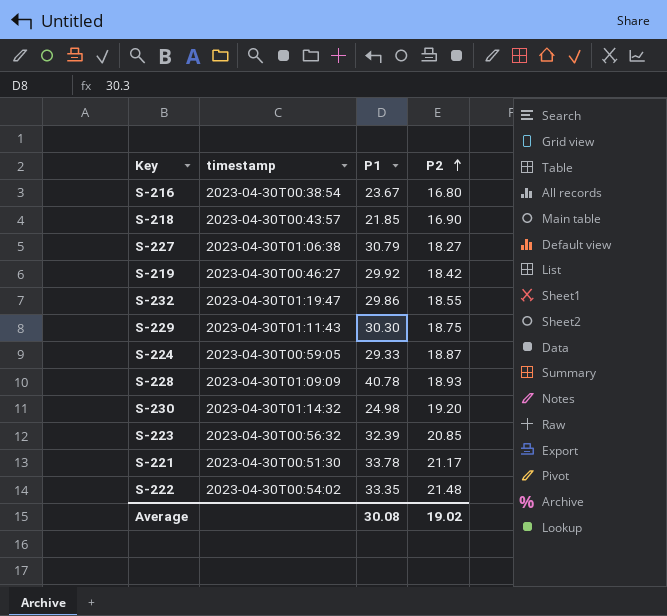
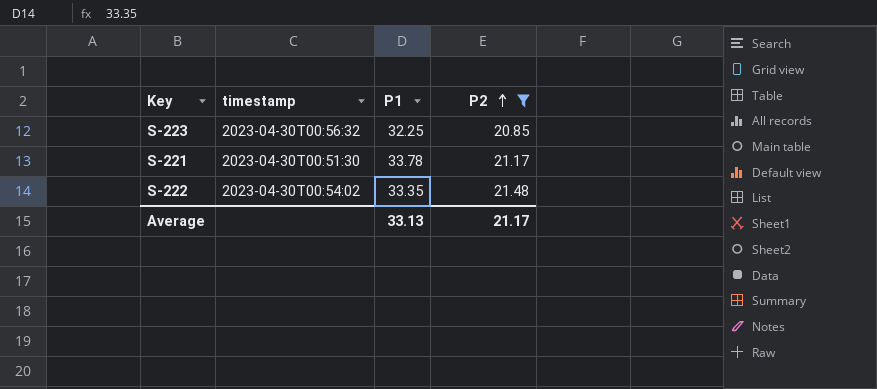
filter: none -> P2 >= 20.85
S-223 | P1: 32.39 -> 32.25
Average | P1: 30.08 -> 33.13
Average | P2: 19.02 -> 21.17

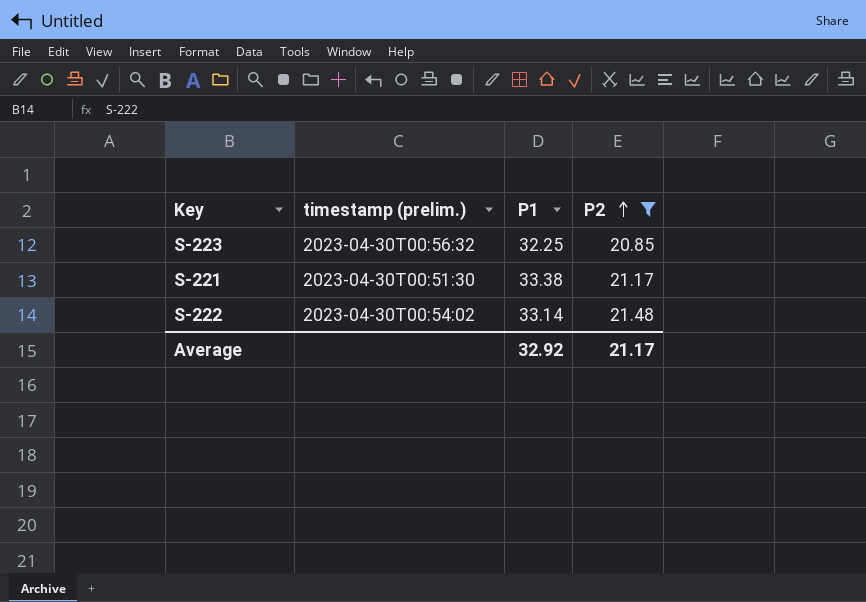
column name: timestamp -> timestamp (prelim.)
S-221 | P1: 33.78 -> 33.38
S-222 | P1: 33.35 -> 33.14
Average | P1: 33.13 -> 32.92

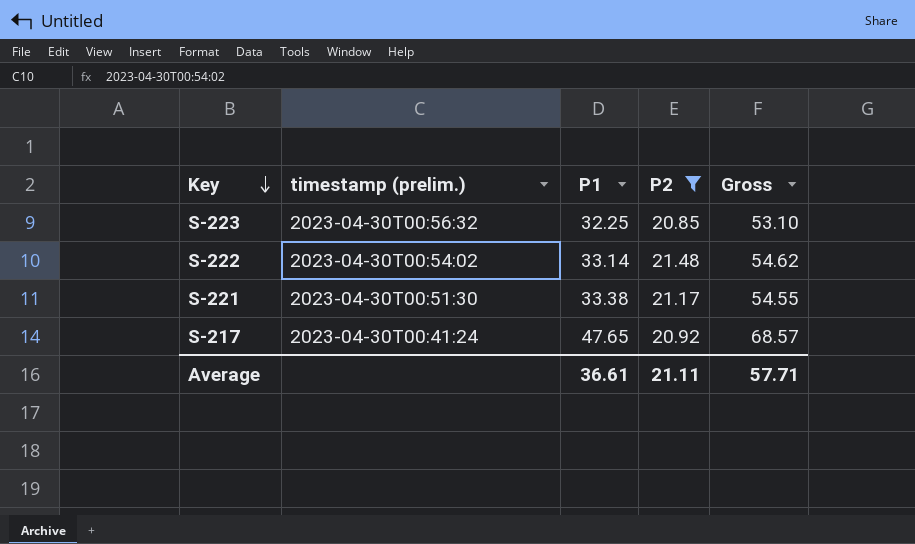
row order: P2 ascending -> Key descending
column Gross | formula: none -> [P1] + [P2]
row S-217: none -> 2023-04-30T00:41:24 | 47.65 | 20.92 | 68.57
Average | P1: 32.92 -> 36.61
Average | P2: 21.17 -> 21.11

